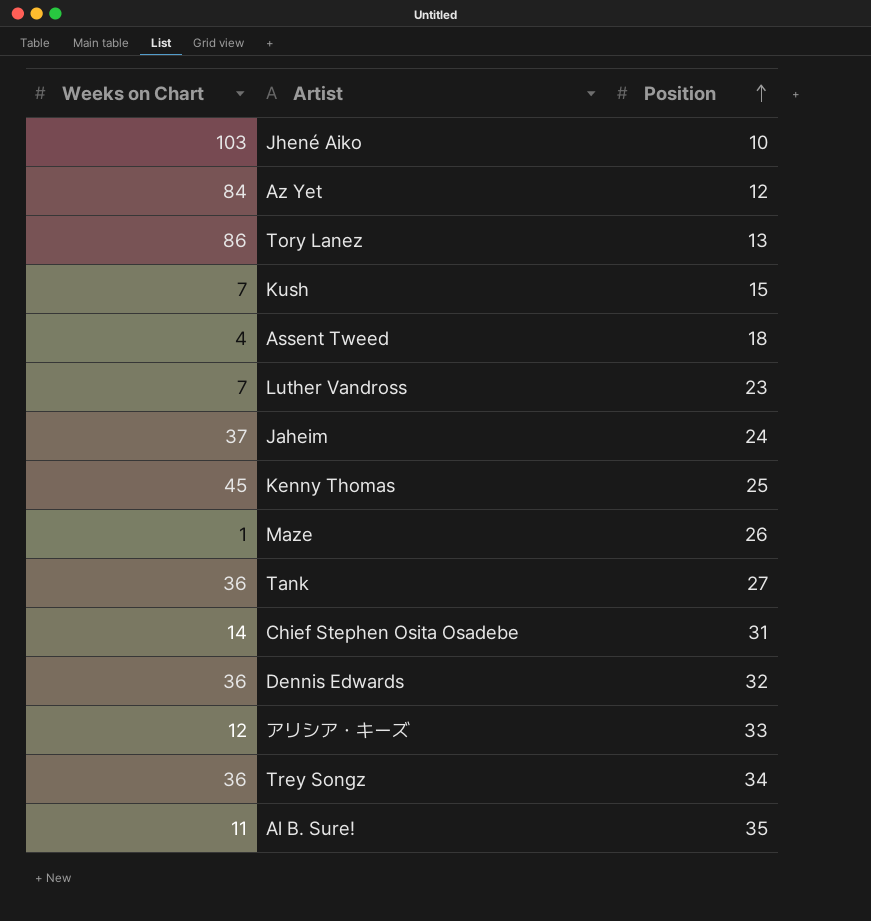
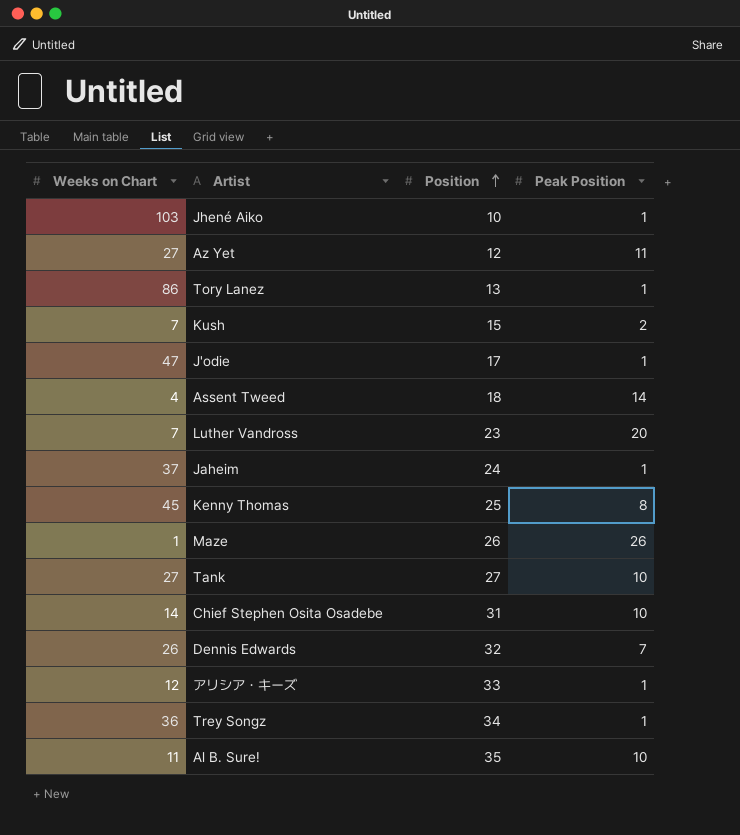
column Peak Position | position: none -> 4
Az Yet | Weeks on Chart: 84 -> 27
row J'odie: none -> 47 | 17 | 1
Tank | Weeks on Chart: 36 -> 27
Dennis Edwards | Weeks on Chart: 36 -> 26

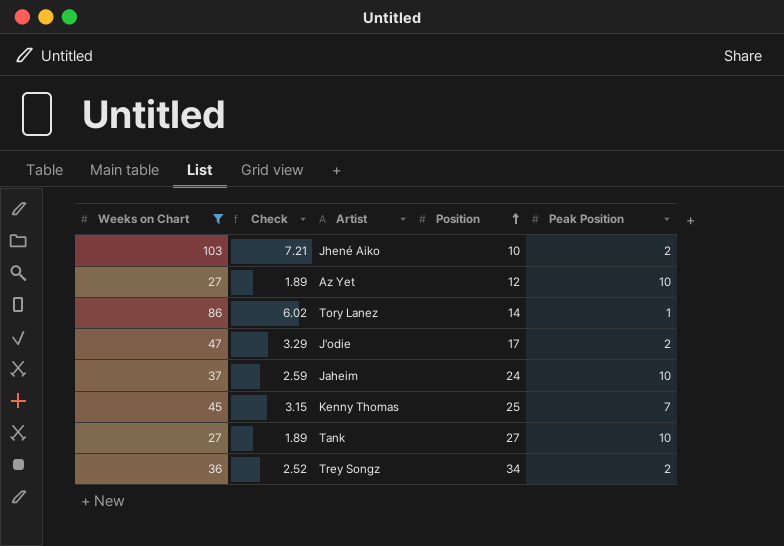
filter: none -> Weeks on Chart >= 27
column Check | formula: none -> [Weeks on Chart] * 0.07
Jhené Aiko | Peak Position: 1 -> 2
Az Yet | Peak Position: 11 -> 10
Tory Lanez | Position: 13 -> 14
J'odie | Peak Position: 1 -> 2
Jaheim | Peak Position: 1 -> 10
Kenny Thomas | Peak Position: 8 -> 7
Trey Songz | Peak Position: 1 -> 2

